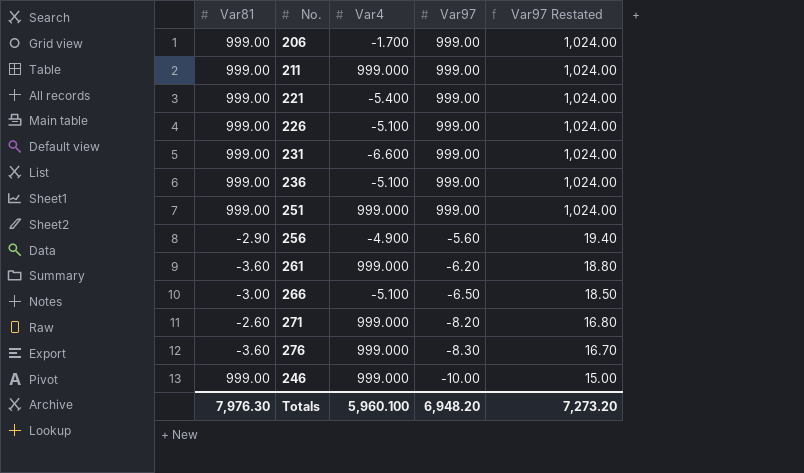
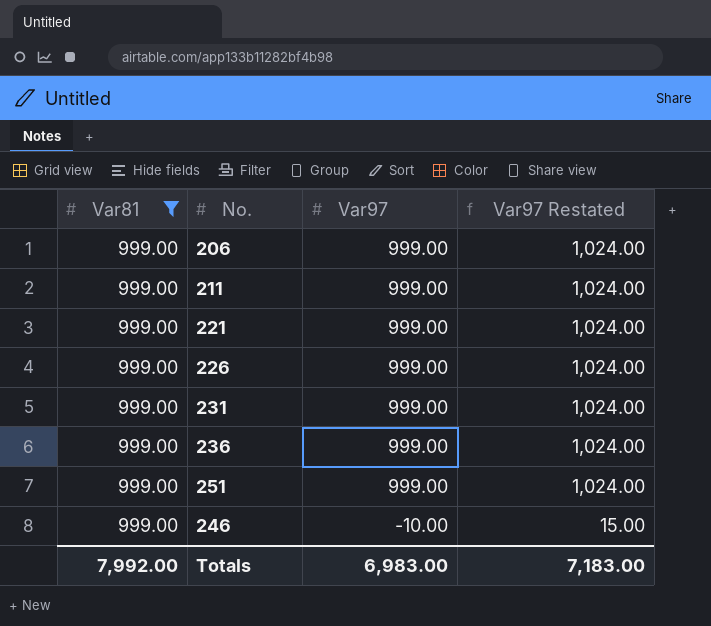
filter: none -> Var81 = 999.00
column Var4 | position: 3 -> none
Totals | Var81: 7,976.30 -> 7,992.00
Totals | Var97: 6,948.20 -> 6,983.00
Totals | Var97 Restated: 7,273.20 -> 7,183.00

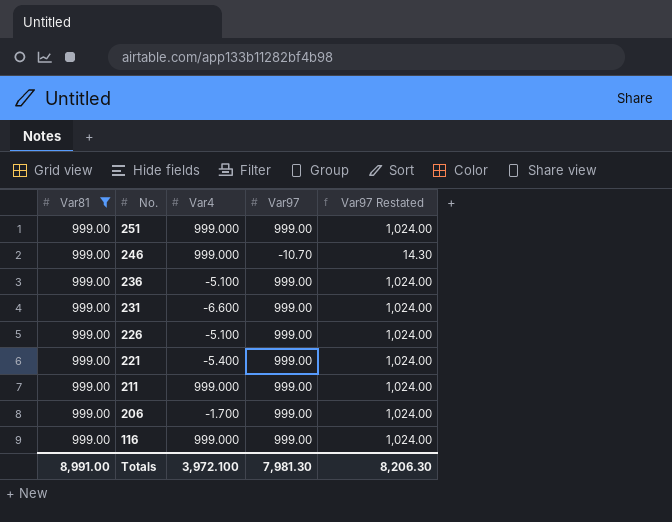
row order: Var97 descending -> No. descending
column Var4 | position: none -> 3
246 | Var97: -10.00 -> -10.70
246 | Var97 Restated: 15.00 -> 14.30
row 116: none -> 999.00 | 999.000 | 999.00 | 1,024.00
Totals | Var81: 7,992.00 -> 8,991.00
Totals | Var97: 6,983.00 -> 7,981.30
Totals | Var97 Restated: 7,183.00 -> 8,206.30

